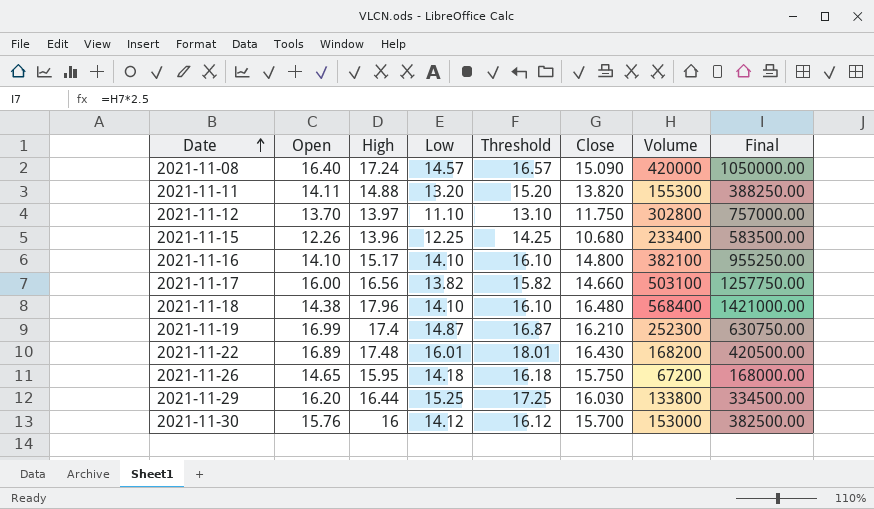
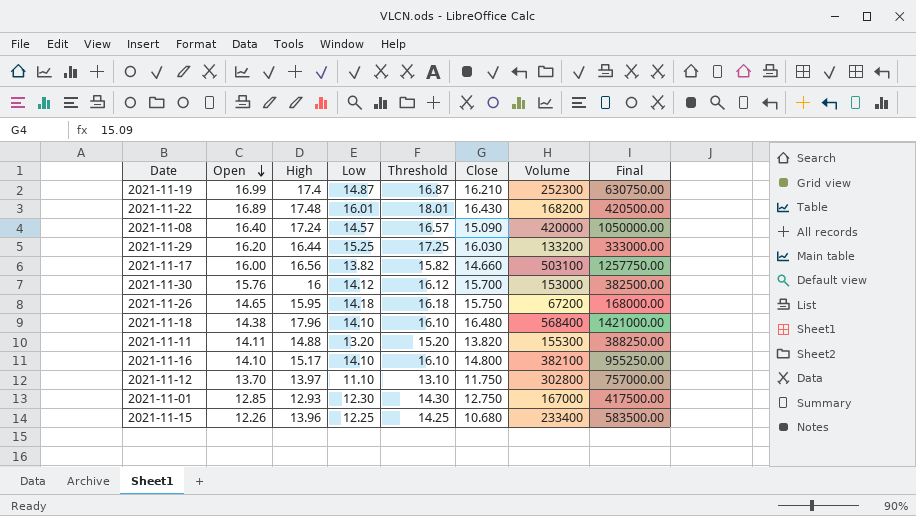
row order: Date ascending -> Open descending
2021-11-29 | Volume: 133800 -> 133200
2021-11-29 | Final: 334500.00 -> 333000.00
row 2021-11-01: none -> 12.85 | 12.93 | 12.30 | 14.30 | 12.750 | 167000 | 417500.00

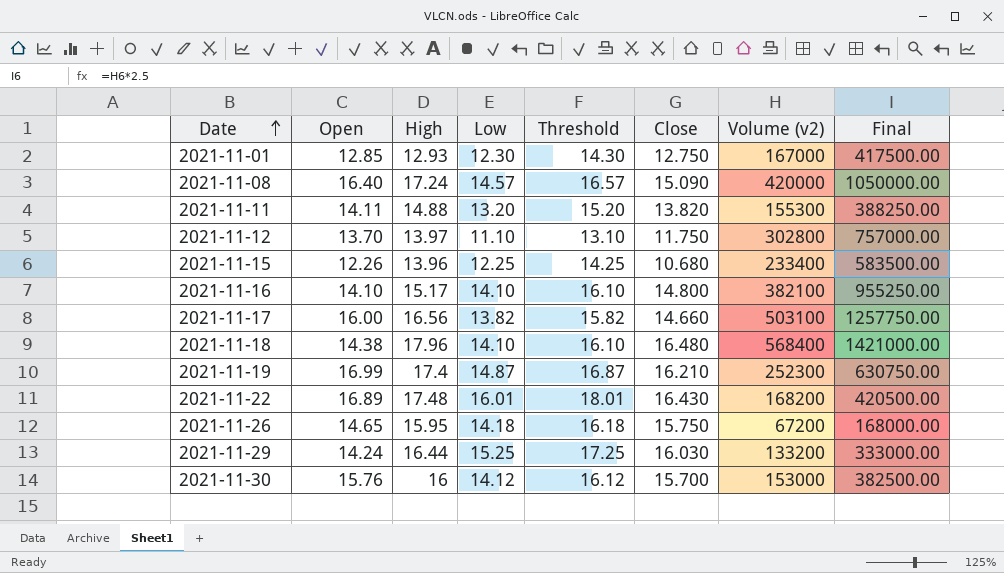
row order: Open descending -> Date ascending
column name: Volume -> Volume (v2)
2021-11-29 | Open: 16.20 -> 14.24

